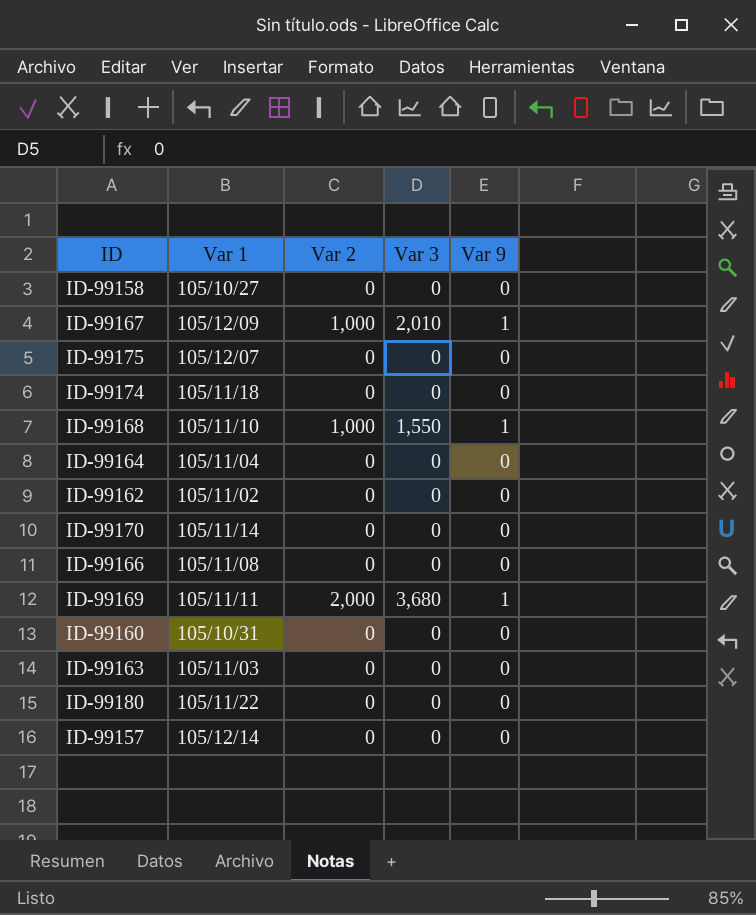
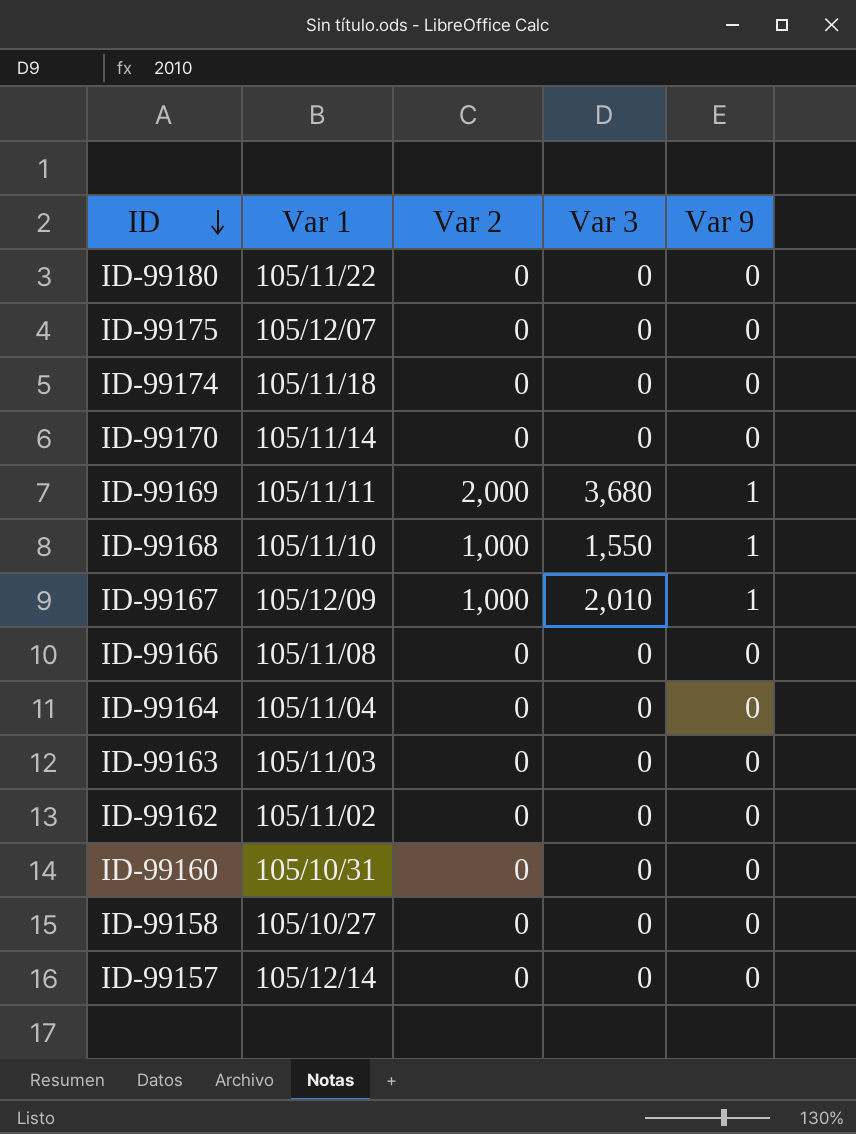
row order: none -> ID descending

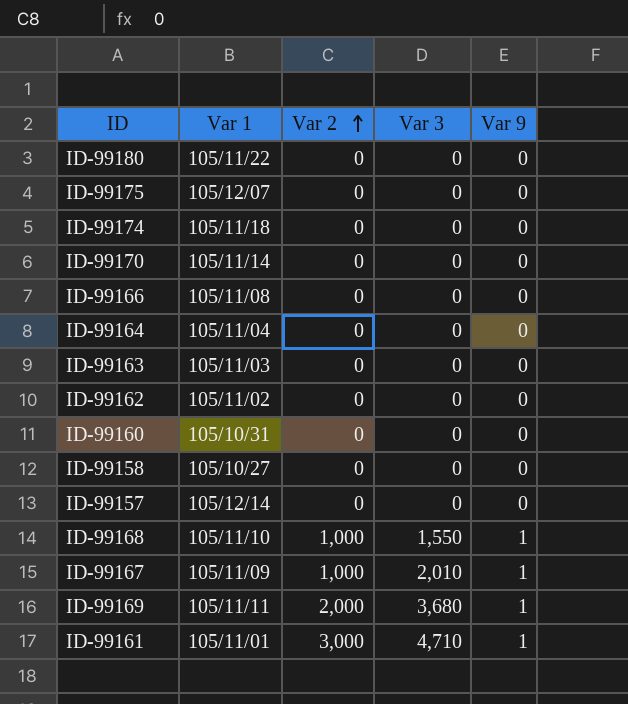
row order: ID descending -> Var 2 ascending
ID-99167 | Var 1: 105/12/09 -> 105/11/09
row ID-99161: none -> 105/11/01 | 3,000 | 4,710 | 1

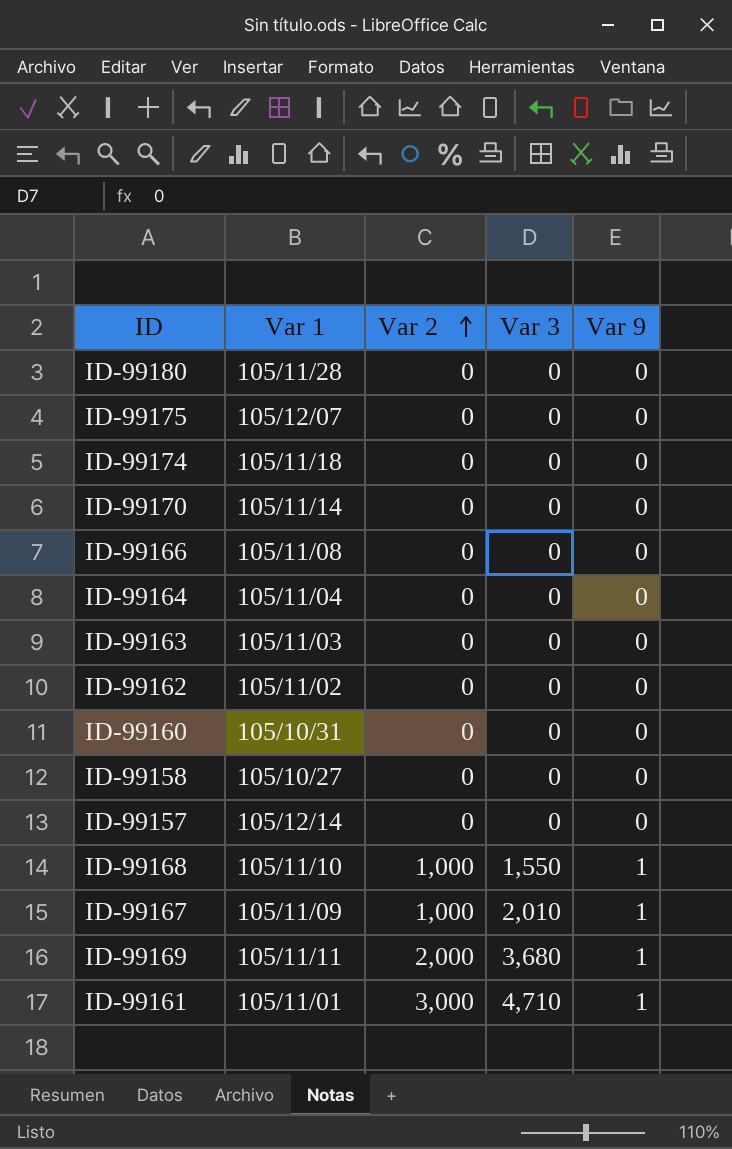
ID-99180 | Var 1: 105/11/22 -> 105/11/28

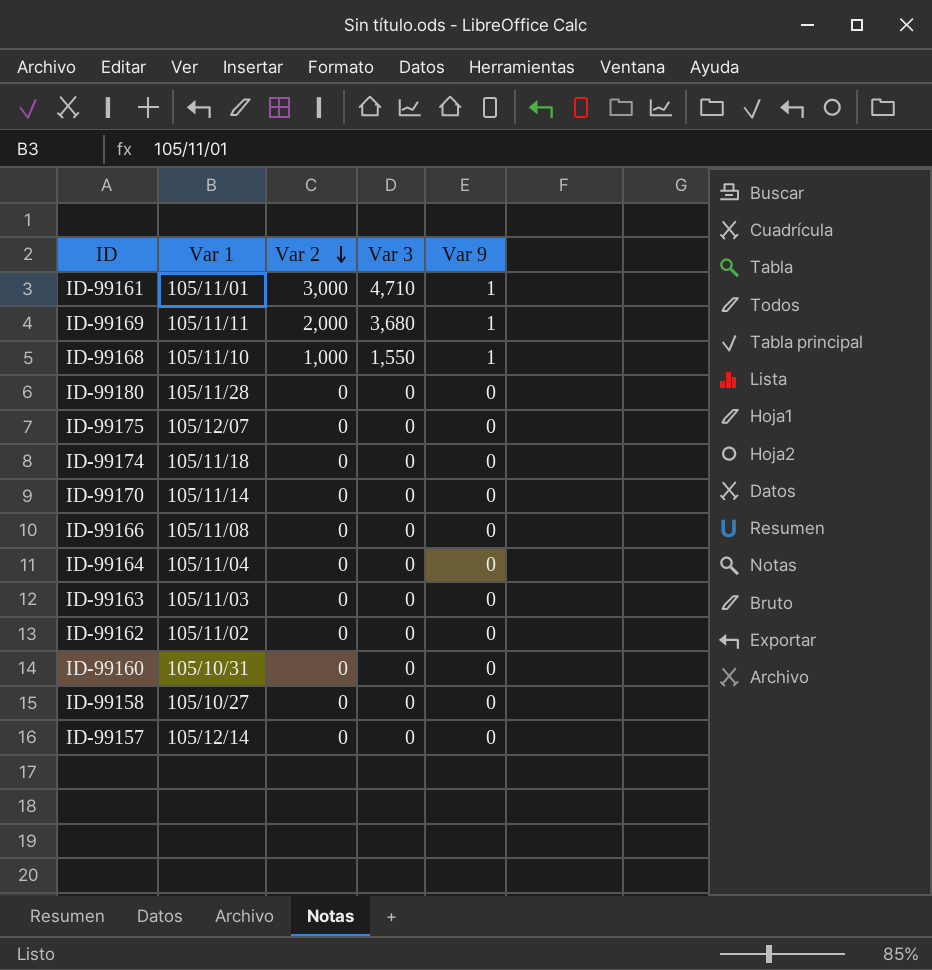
row order: Var 2 ascending -> Var 2 descending
row ID-99167: 105/11/09 | 1,000 | 2,010 | 1 -> none

